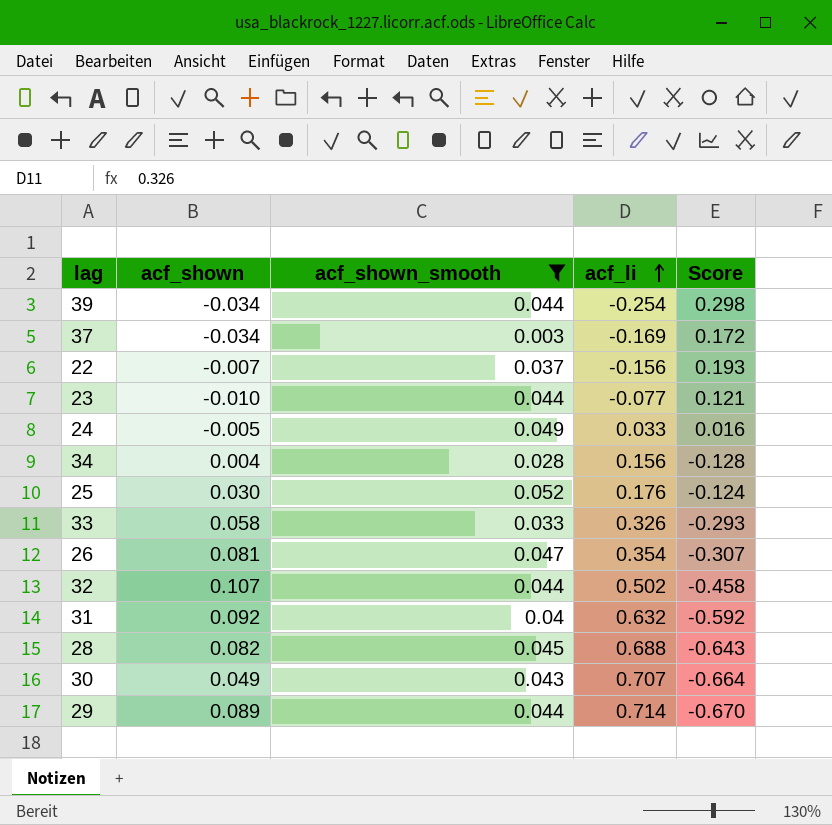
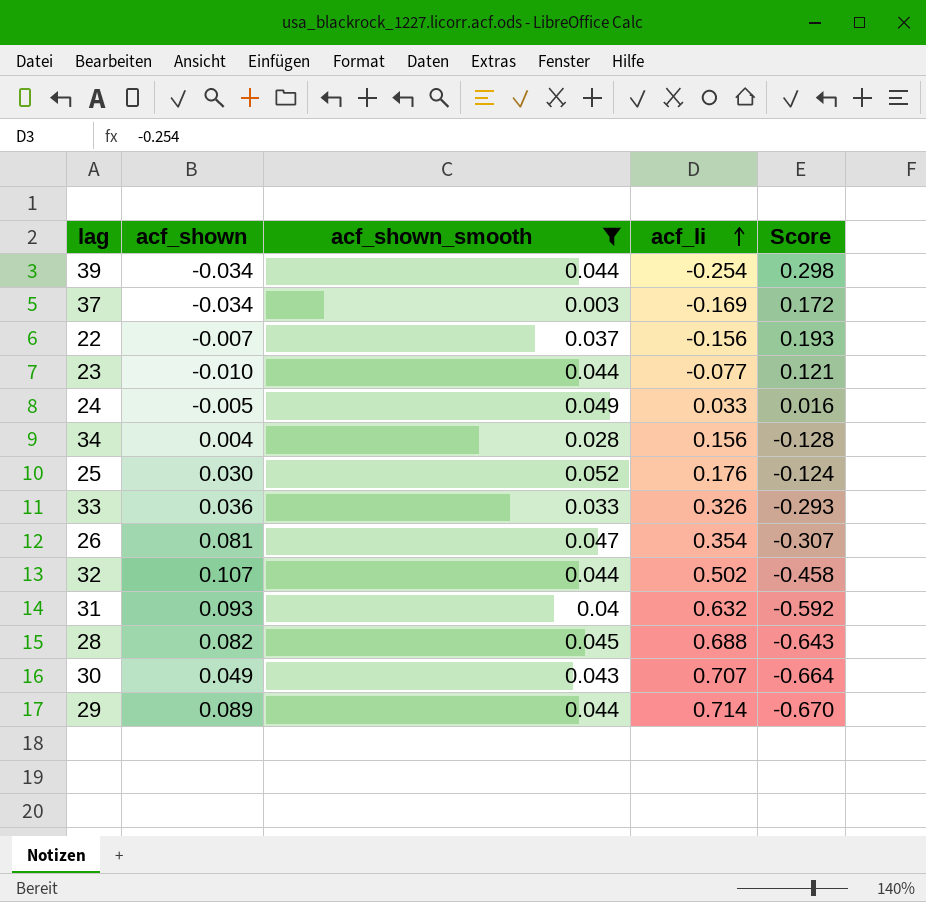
33 | acf_shown: 0.058 -> 0.036
31 | acf_shown: 0.092 -> 0.093

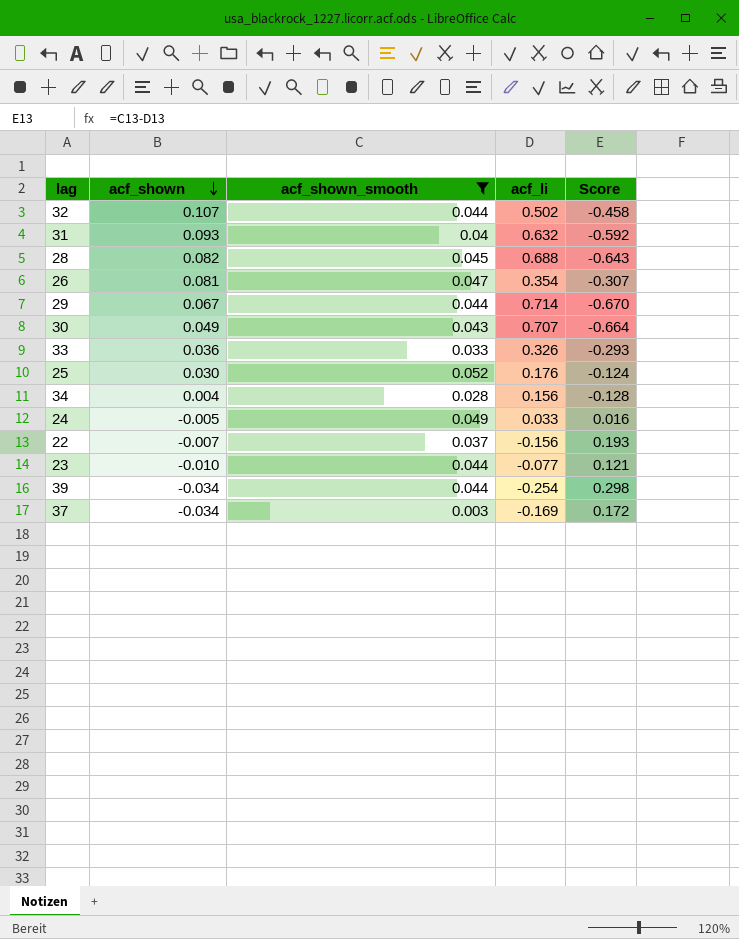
row order: acf_li ascending -> acf_shown descending
29 | acf_shown: 0.089 -> 0.067

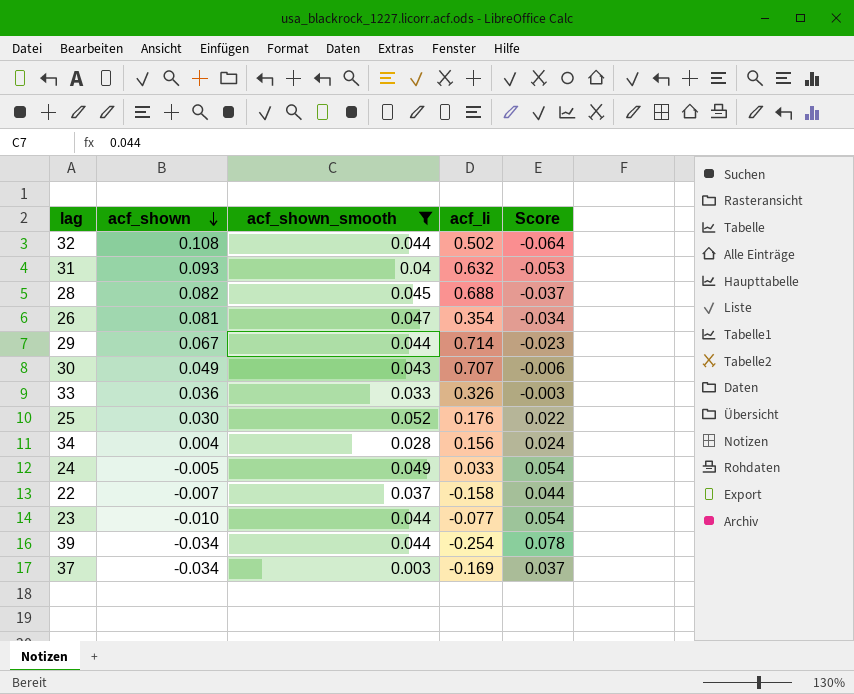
column Score | formula: [acf_shown_smooth] - [acf_li] -> [acf_shown_smooth] - [acf_shown]
32 | acf_shown: 0.107 -> 0.108
22 | acf_li: -0.156 -> -0.158

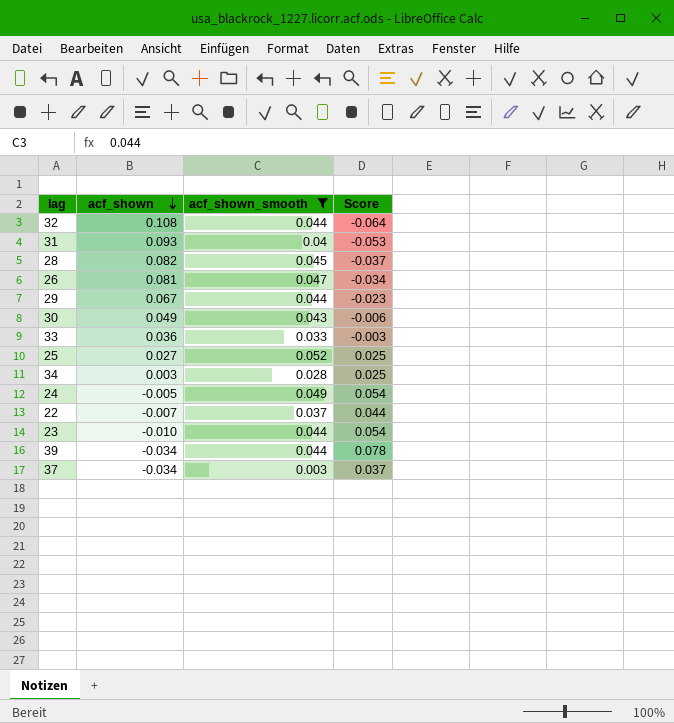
column acf_li | position: 4 -> none
25 | acf_shown: 0.030 -> 0.027
25 | Score: 0.022 -> 0.025
34 | acf_shown: 0.004 -> 0.003
34 | Score: 0.024 -> 0.025

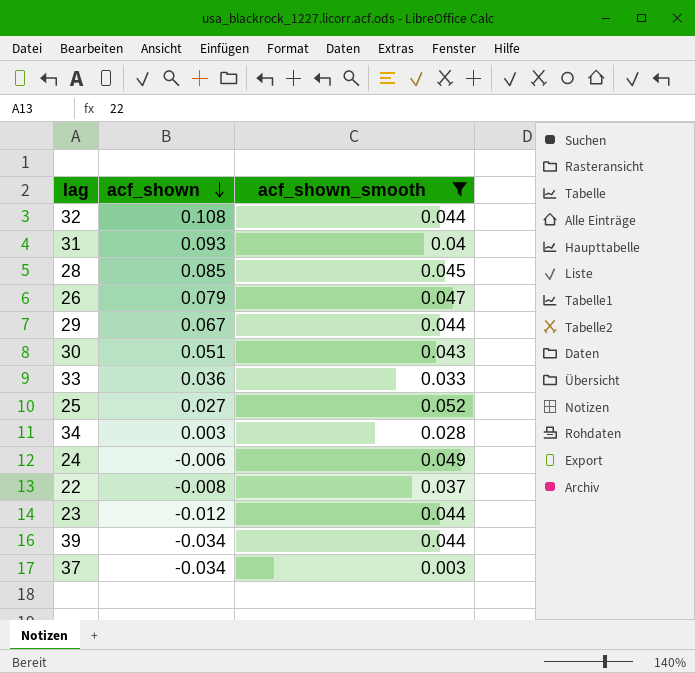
column Score | formula: [acf_shown_smooth] - [acf_shown] -> none
28 | acf_shown: 0.082 -> 0.085
26 | acf_shown: 0.081 -> 0.079
30 | acf_shown: 0.049 -> 0.051
24 | acf_shown: -0.005 -> -0.006
22 | acf_shown: -0.007 -> -0.008
23 | acf_shown: -0.010 -> -0.012

